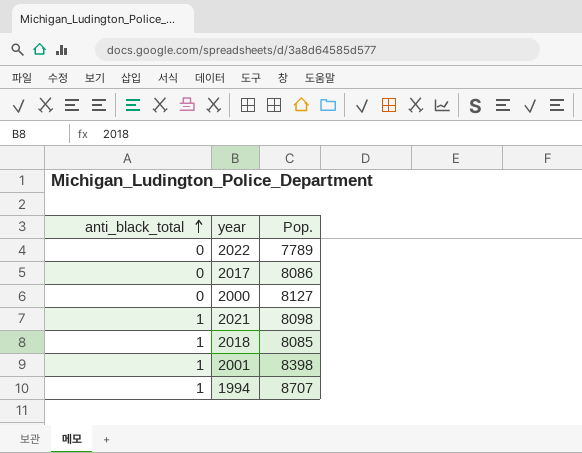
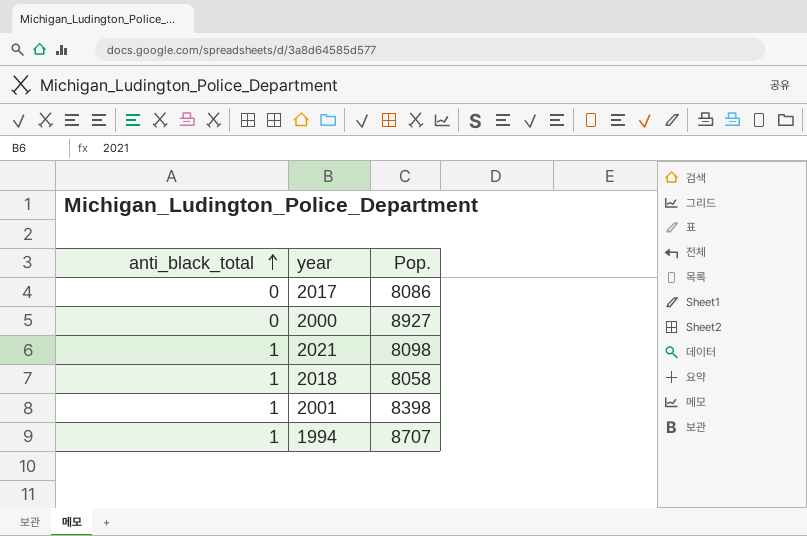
row 2022: 0 | 7789 -> none
2000 | Pop.: 8127 -> 8927
2018 | Pop.: 8085 -> 8058

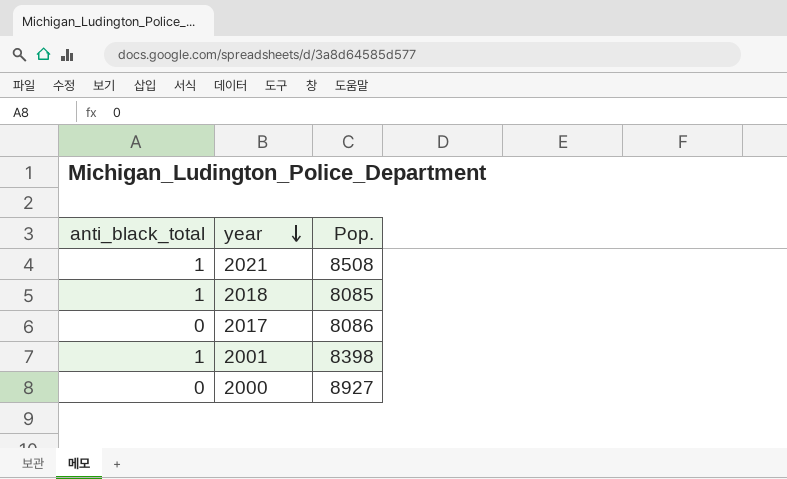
row order: anti_black_total ascending -> year descending
row 1994: 1 | 8707 -> none
2021 | Pop.: 8098 -> 8508
2018 | Pop.: 8058 -> 8085

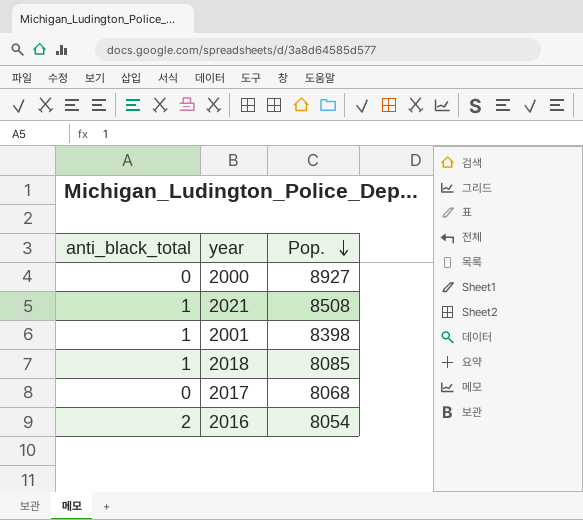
row order: year descending -> Pop. descending
2017 | Pop.: 8086 -> 8068
row 2016: none -> 2 | 8054

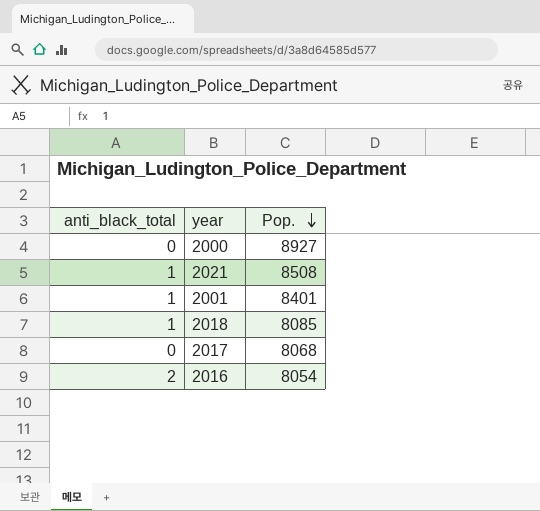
2001 | Pop.: 8398 -> 8401

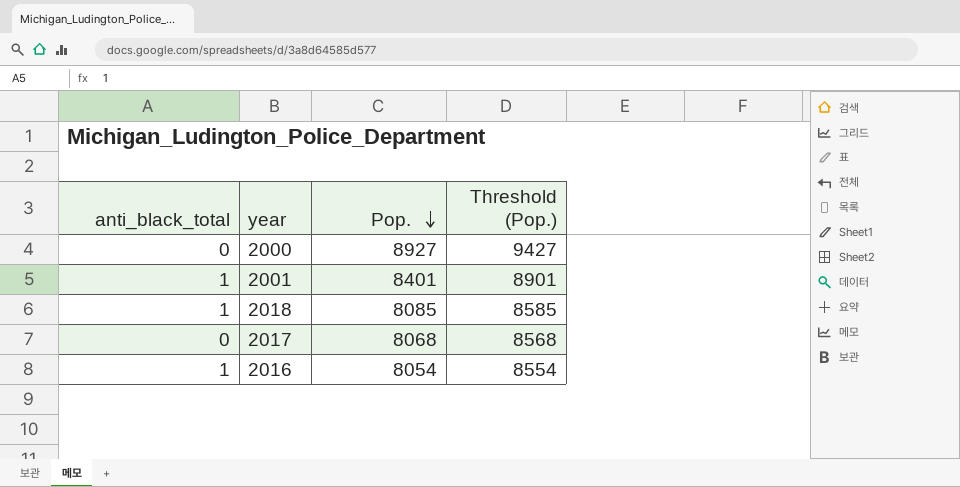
column Threshold (Pop.) | formula: none -> [Pop.] + 500
row 2021: 1 | 8508 -> none
2016 | anti_black_total: 2 -> 1

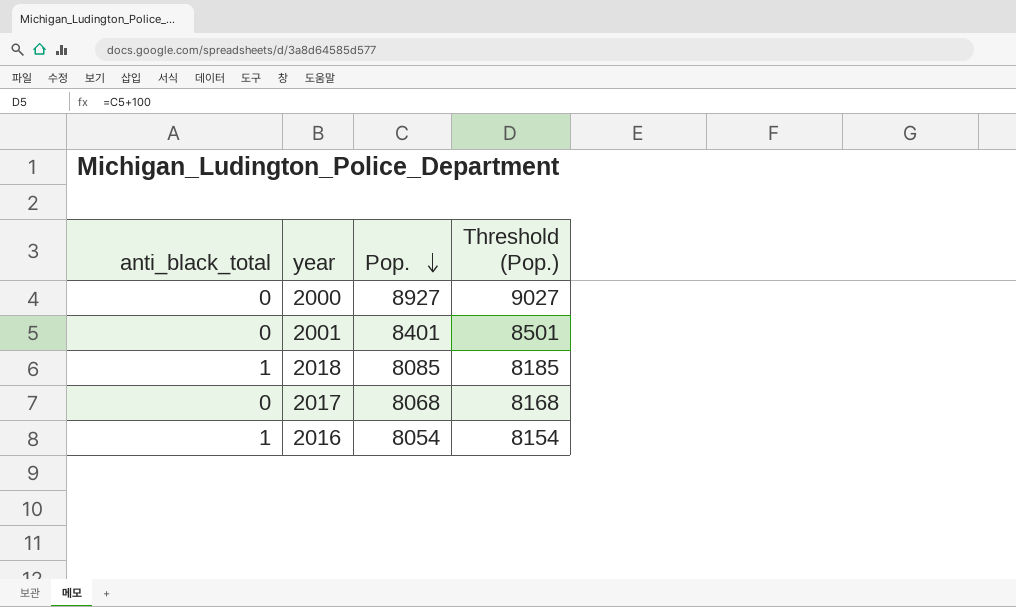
column Threshold (Pop.) | formula: [Pop.] + 500 -> [Pop.] + 100
2001 | anti_black_total: 1 -> 0

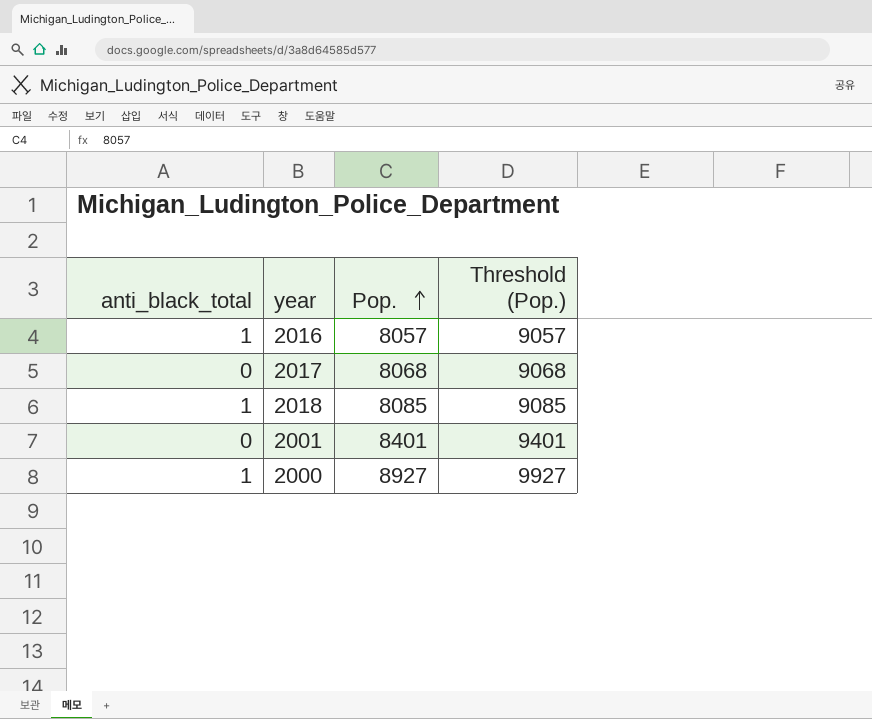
row order: Pop. descending -> Pop. ascending
column Threshold (Pop.) | formula: [Pop.] + 100 -> [Pop.] + 1000
2016 | Pop.: 8054 -> 8057
2000 | anti_black_total: 0 -> 1

